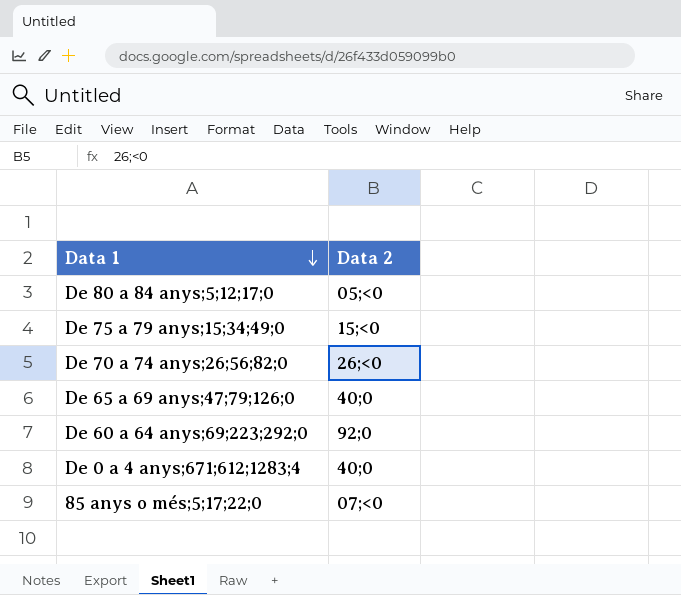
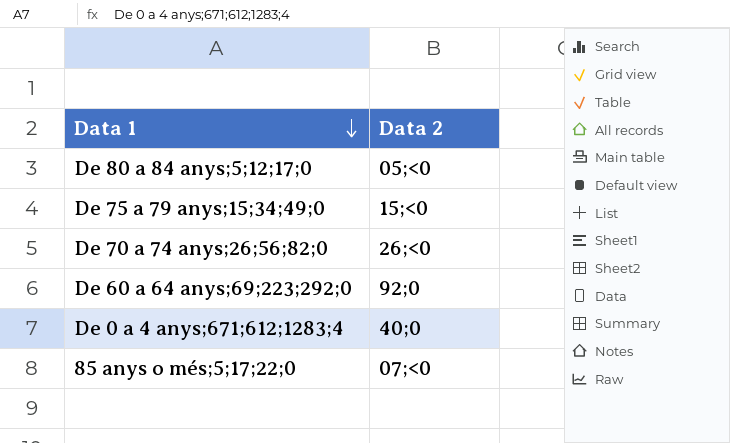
row De 65 a 69 anys;47;79;126;0: 40;0 -> none

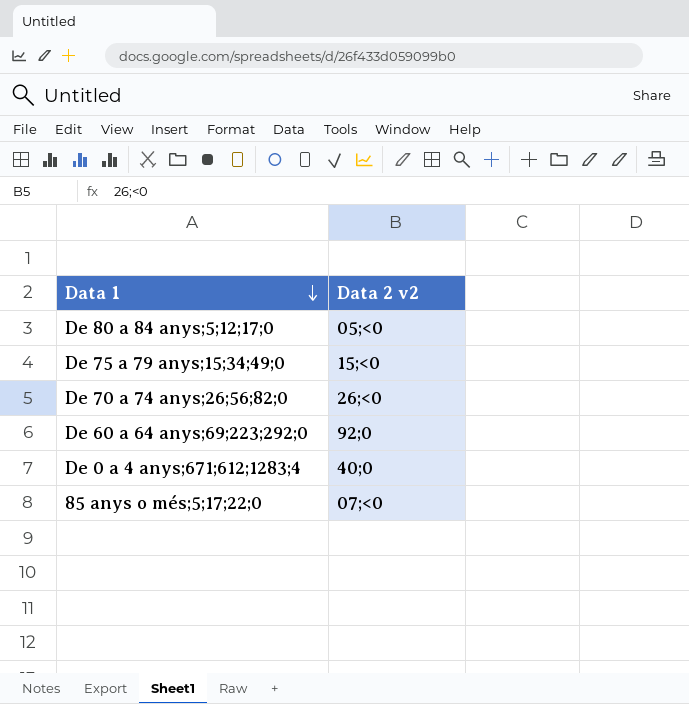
column name: Data 2 -> Data 2 v2

